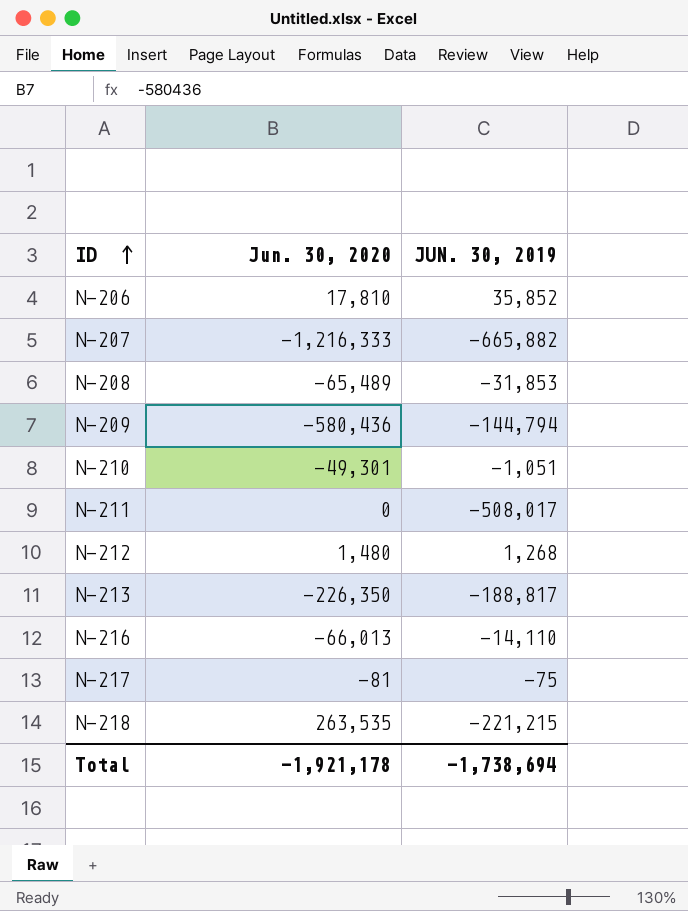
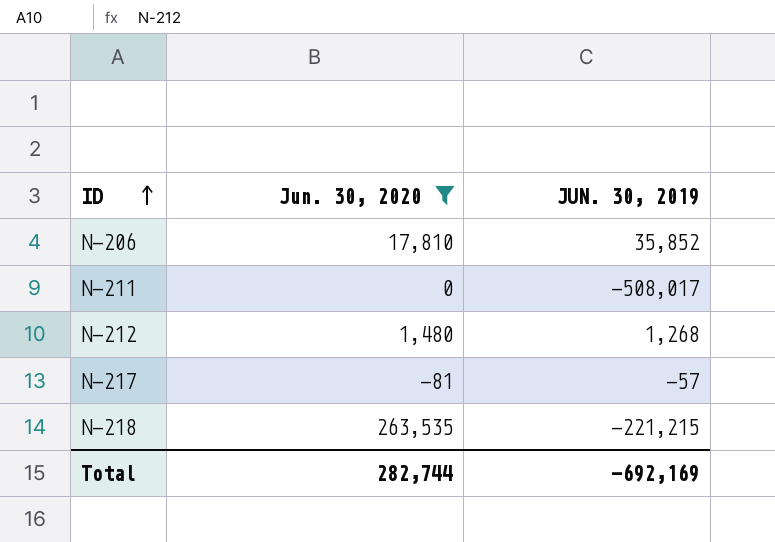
filter: none -> Jun. 30, 2020 >= -81
N-217 | JUN. 30, 2019: -75 -> -57
Total | Jun. 30, 2020: -1,921,178 -> 282,744
Total | JUN. 30, 2019: -1,738,694 -> -692,169

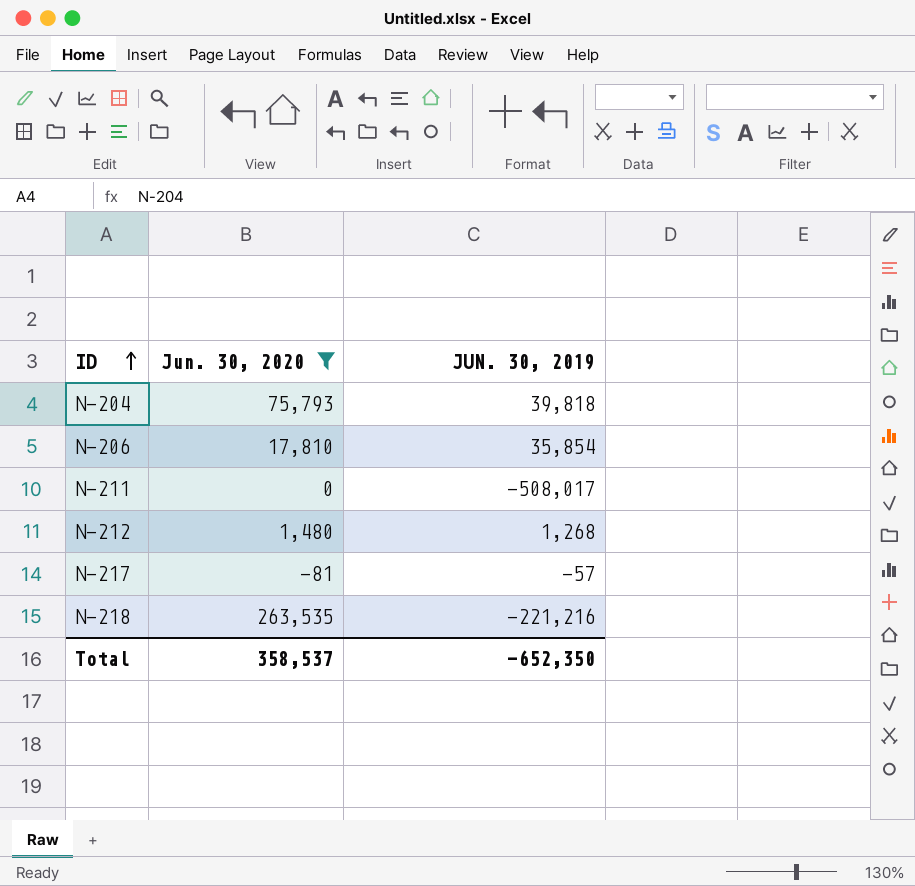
row N-204: none -> 75,793 | 39,818
N-206 | JUN. 30, 2019: 35,852 -> 35,854
N-218 | JUN. 30, 2019: -221,215 -> -221,216
Total | Jun. 30, 2020: 282,744 -> 358,537
Total | JUN. 30, 2019: -692,169 -> -652,350

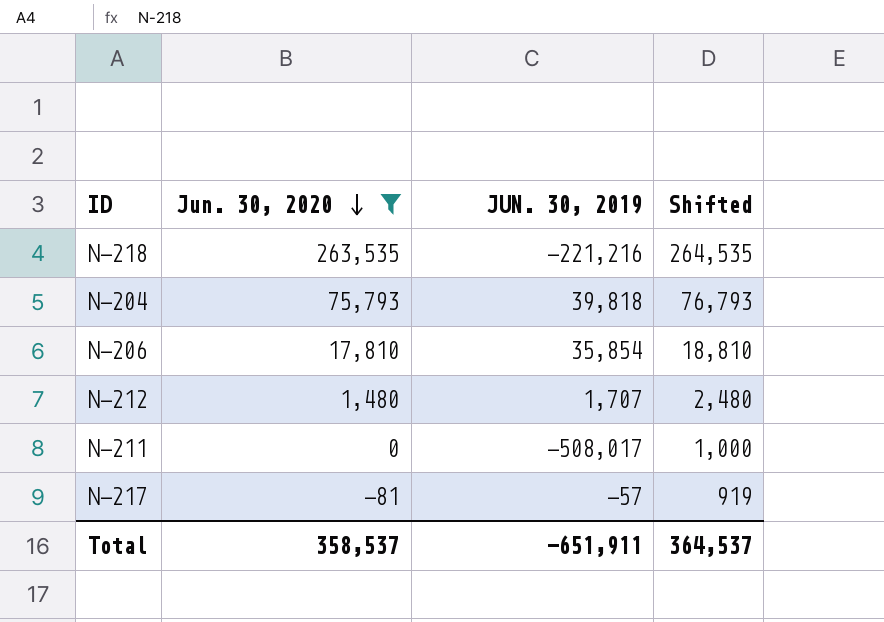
row order: ID ascending -> Jun. 30, 2020 descending
column Shifted | formula: none -> [Jun. 30, 2020] + 1000
N-212 | JUN. 30, 2019: 1,268 -> 1,707
Total | JUN. 30, 2019: -652,350 -> -651,911

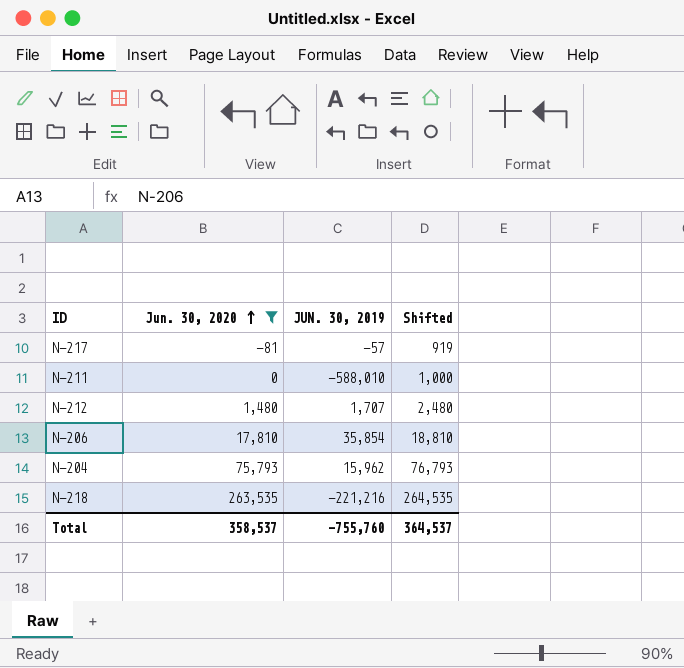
row order: Jun. 30, 2020 descending -> Jun. 30, 2020 ascending
N-211 | JUN. 30, 2019: -508,017 -> -588,010
N-204 | JUN. 30, 2019: 39,818 -> 15,962
Total | JUN. 30, 2019: -651,911 -> -755,760

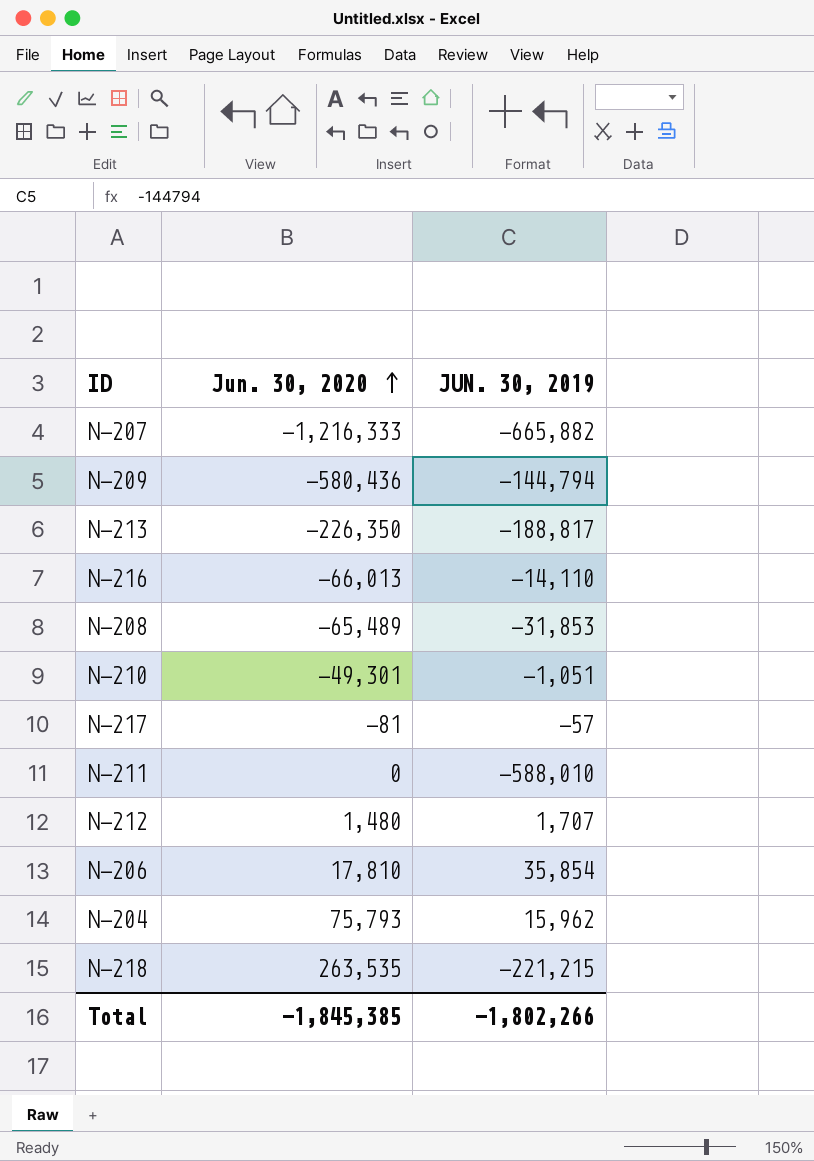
filter: Jun. 30, 2020 >= -81 -> none
column Shifted | formula: [Jun. 30, 2020] + 1000 -> none
N-218 | JUN. 30, 2019: -221,216 -> -221,215
Total | Jun. 30, 2020: 358,537 -> -1,845,385
Total | JUN. 30, 2019: -755,760 -> -1,802,266

